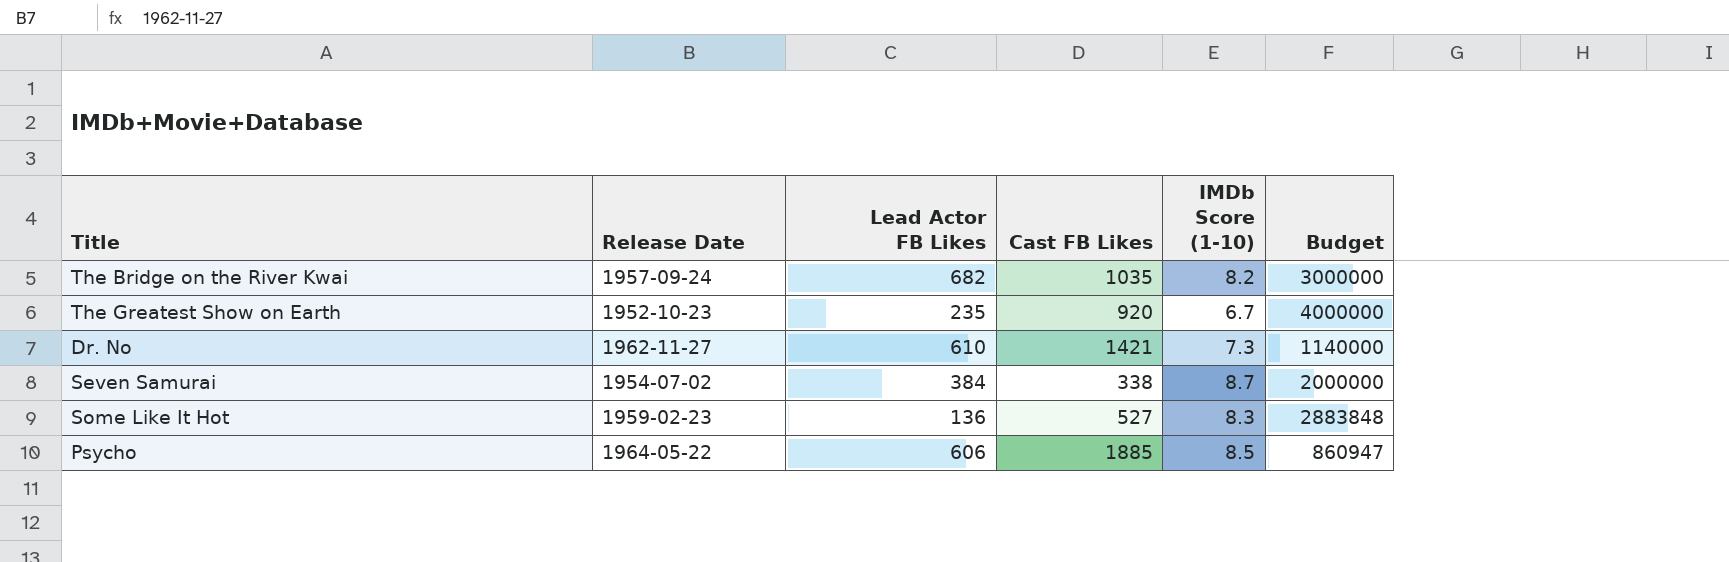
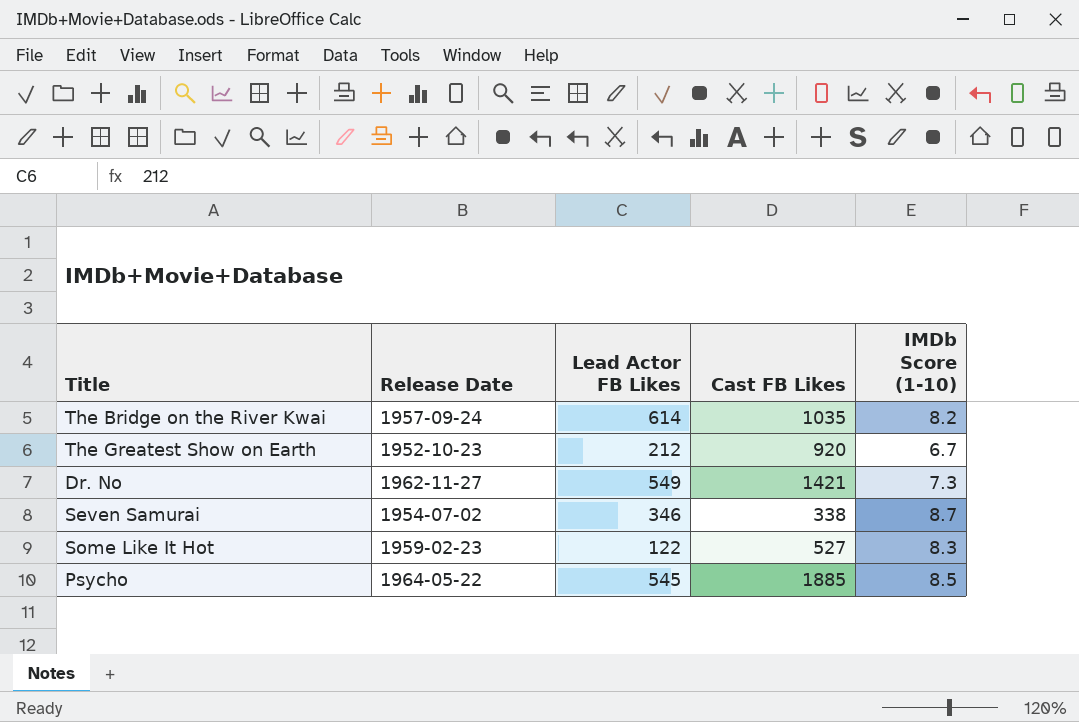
column Budget | position: 6 -> none
The Bridge on the River Kwai | Lead Actor FB Likes: 682 -> 614
The Greatest Show on Earth | Lead Actor FB Likes: 235 -> 212
Dr. No | Lead Actor FB Likes: 610 -> 549
Seven Samurai | Lead Actor FB Likes: 384 -> 346
Some Like It Hot | Lead Actor FB Likes: 136 -> 122
Psycho | Lead Actor FB Likes: 606 -> 545

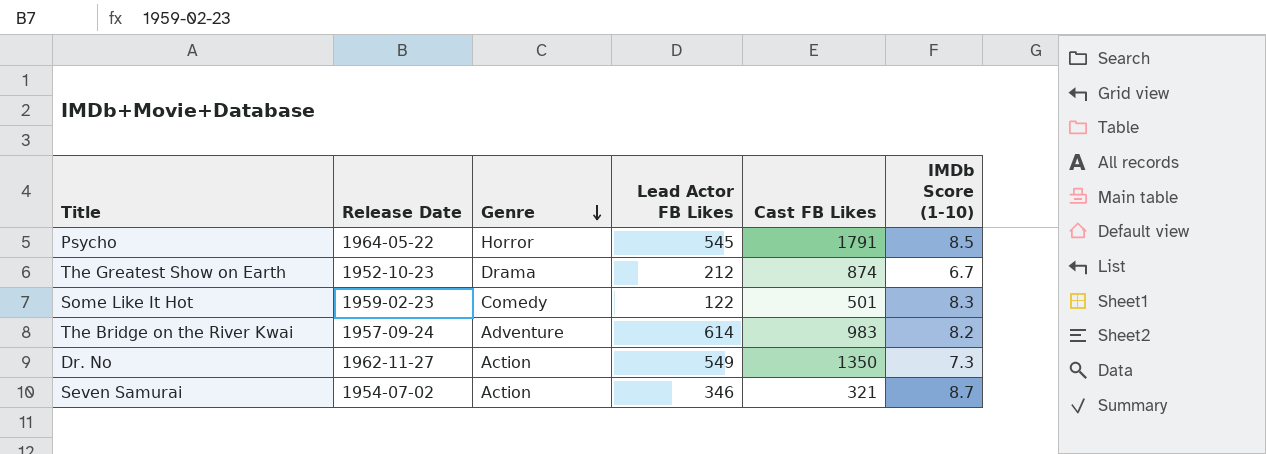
row order: none -> Genre descending
column Genre | position: none -> 3
Psycho | Cast FB Likes: 1885 -> 1791
The Greatest Show on Earth | Cast FB Likes: 920 -> 874
Some Like It Hot | Cast FB Likes: 527 -> 501
The Bridge on the River Kwai | Cast FB Likes: 1035 -> 983
Dr. No | Cast FB Likes: 1421 -> 1350
Seven Samurai | Cast FB Likes: 338 -> 321

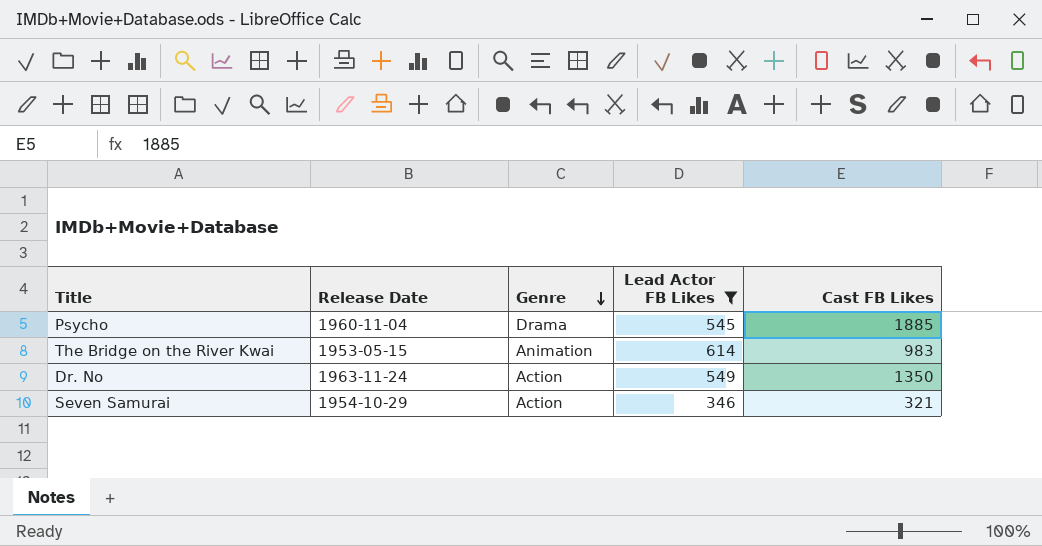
filter: none -> Lead Actor FB Likes >= 346
column IMDb Score (1-10) | position: 6 -> none
Psycho | Release Date: 1964-05-22 -> 1960-11-04
Psycho | Genre: Horror -> Drama
Psycho | Cast FB Likes: 1791 -> 1885
The Bridge on the River Kwai | Release Date: 1957-09-24 -> 1953-05-15
The Bridge on the River Kwai | Genre: Adventure -> Animation
Dr. No | Release Date: 1962-11-27 -> 1963-11-24
Seven Samurai | Release Date: 1954-07-02 -> 1954-10-29

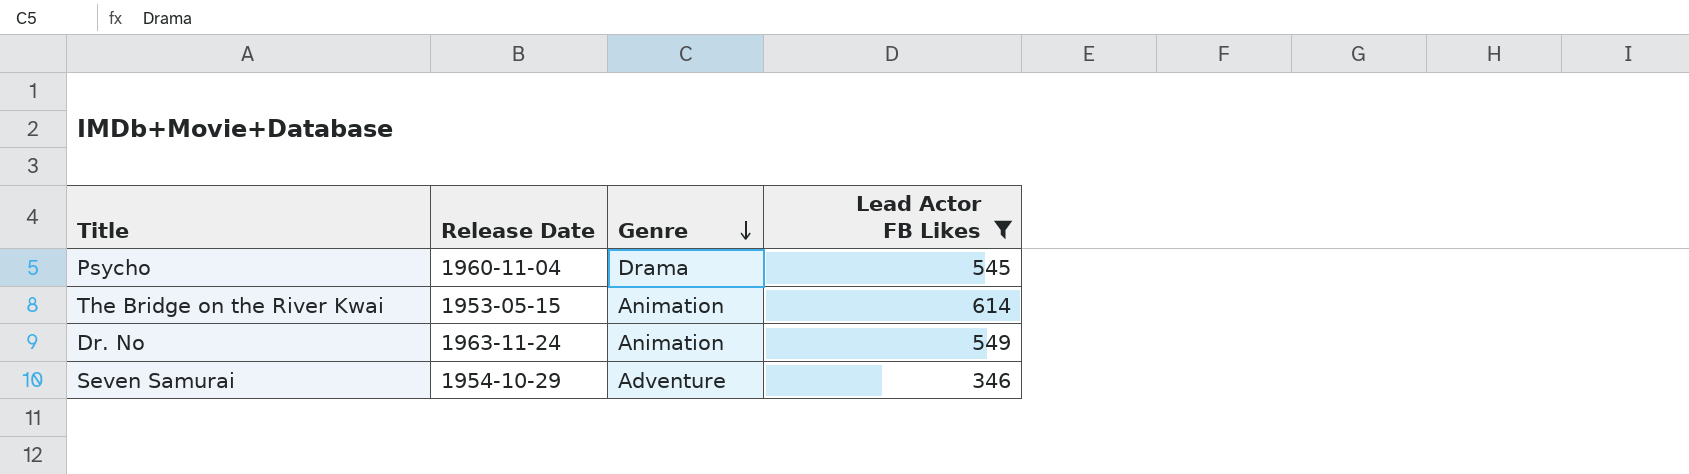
column Cast FB Likes | position: 5 -> none
Dr. No | Genre: Action -> Animation
Seven Samurai | Genre: Action -> Adventure

